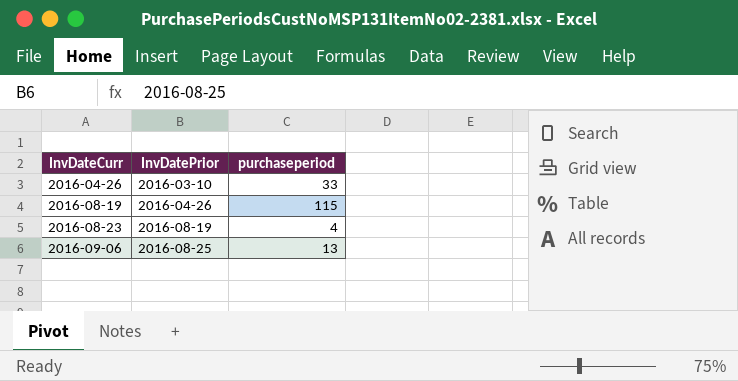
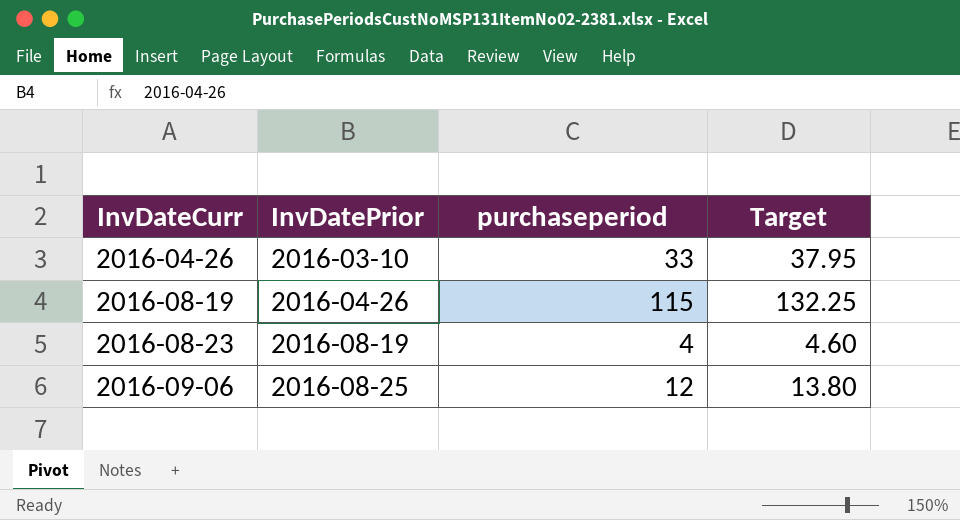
column Target | formula: none -> [purchaseperiod] * 1.15
2016-09-06 | purchaseperiod: 13 -> 12

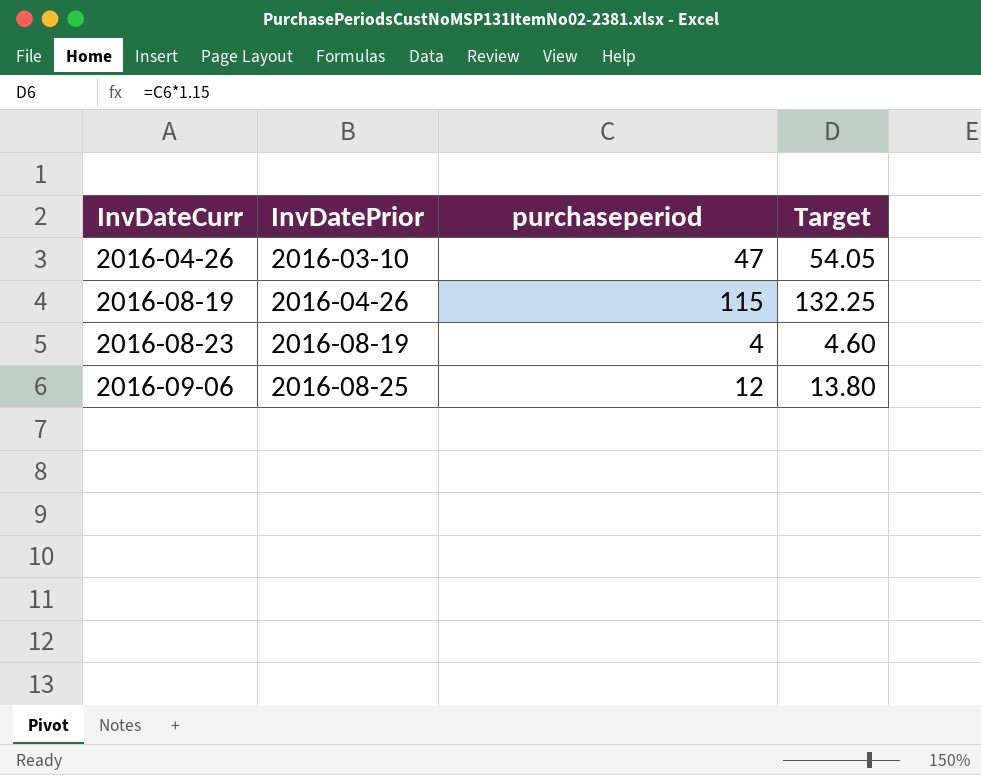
2016-04-26 | purchaseperiod: 33 -> 47
2016-04-26 | Target: 37.95 -> 54.05

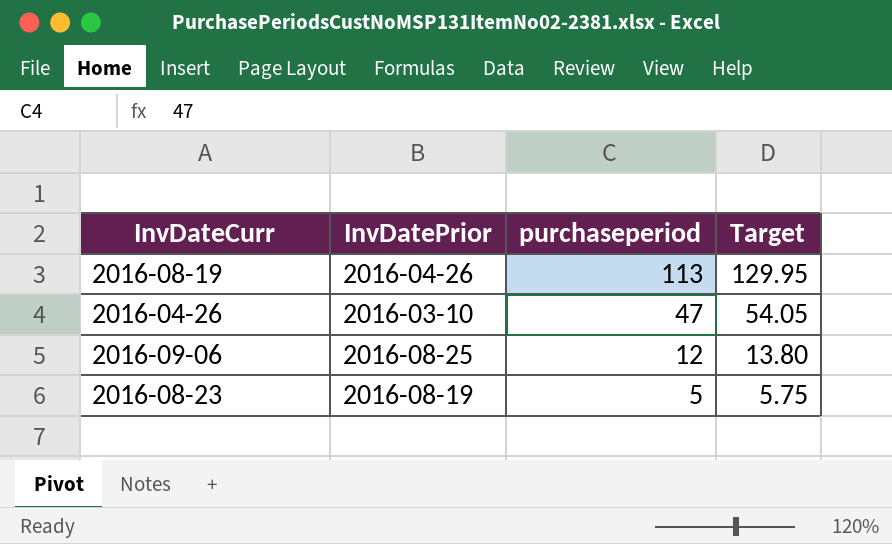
row order: InvDateCurr ascending -> purchaseperiod descending
2016-08-19 | purchaseperiod: 115 -> 113
2016-08-19 | Target: 132.25 -> 129.95
2016-08-23 | purchaseperiod: 4 -> 5
2016-08-23 | Target: 4.60 -> 5.75

